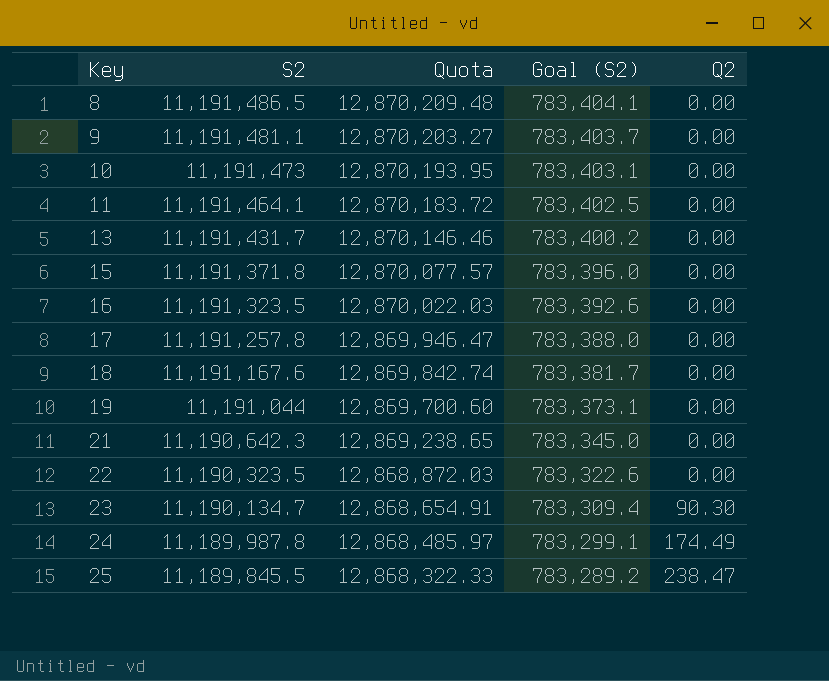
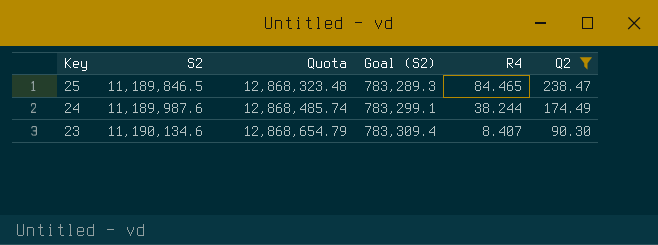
filter: none -> Q2 != 0.00
row order: Key ascending -> Key descending
column R4 | position: none -> 5
25 | S2: 11,189,845.5 -> 11,189,846.5
25 | Quota: 12,868,322.33 -> 12,868,323.48
25 | Goal (S2): 783,289.2 -> 783,289.3
24 | S2: 11,189,987.8 -> 11,189,987.6
24 | Quota: 12,868,485.97 -> 12,868,485.74
23 | S2: 11,190,134.7 -> 11,190,134.6
23 | Quota: 12,868,654.91 -> 12,868,654.79

